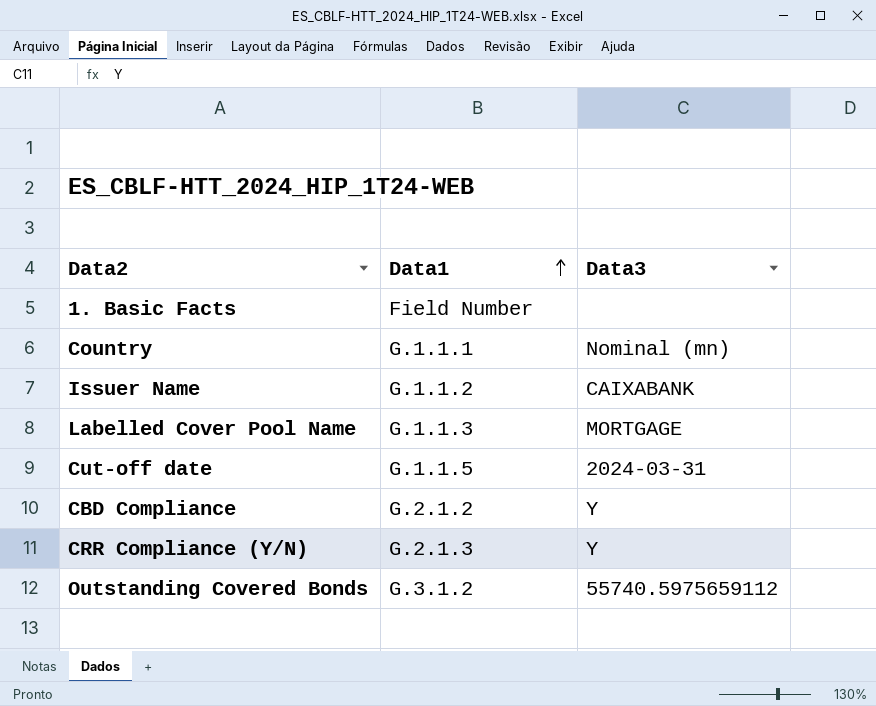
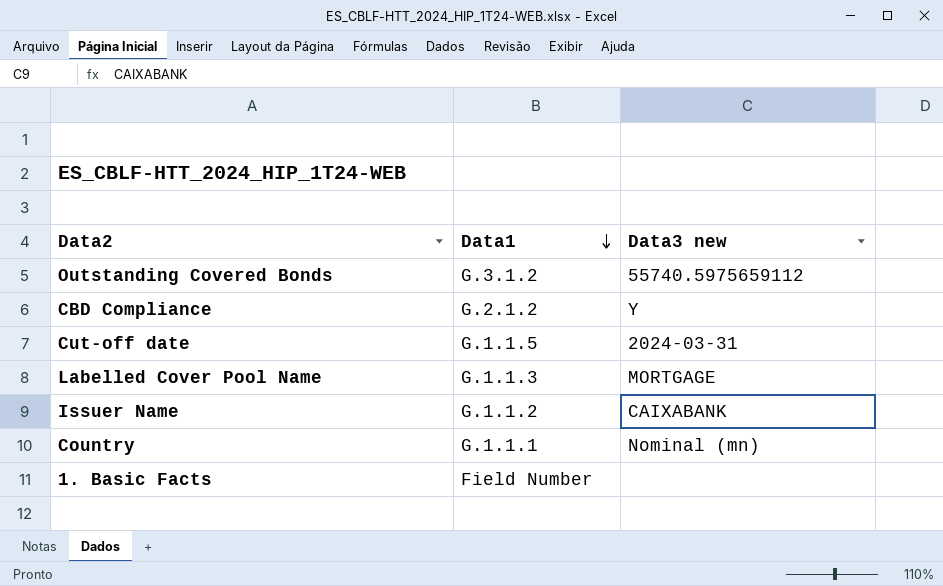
row order: Data1 ascending -> Data1 descending
column name: Data3 -> Data3 new
row CRR Compliance (Y/N): G.2.1.3 | Y -> none

